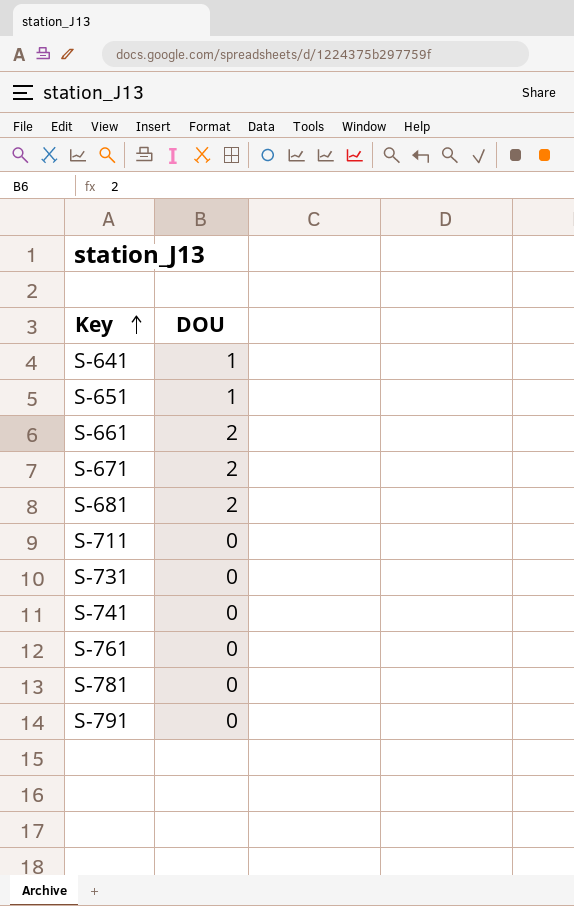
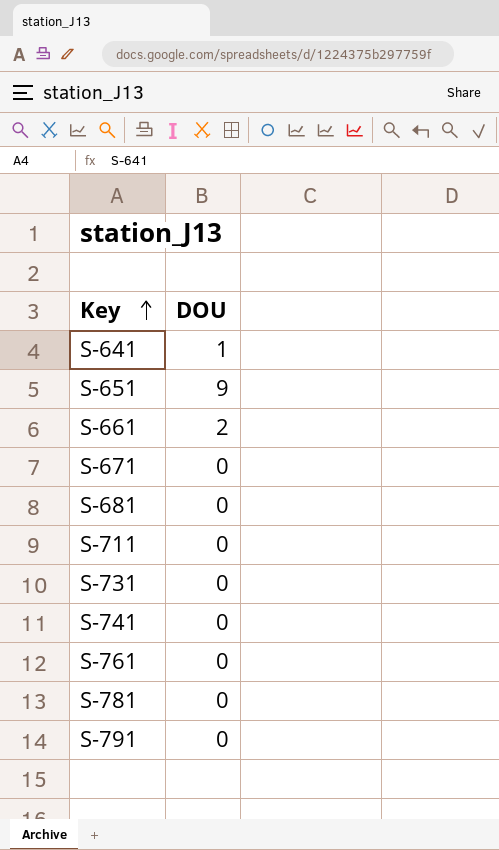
S-651 | DOU: 1 -> 9
S-671 | DOU: 2 -> 0
S-681 | DOU: 2 -> 0

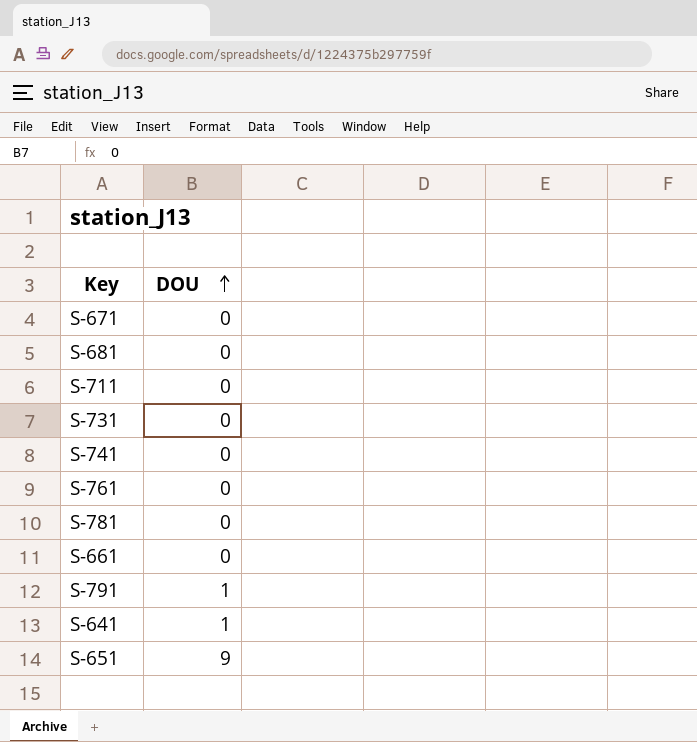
row order: Key ascending -> DOU ascending
S-661 | DOU: 2 -> 0
S-791 | DOU: 0 -> 1

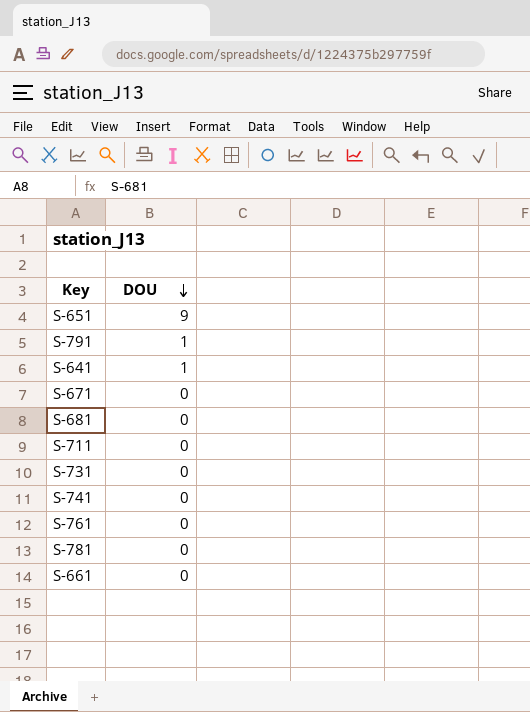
row order: DOU ascending -> DOU descending

